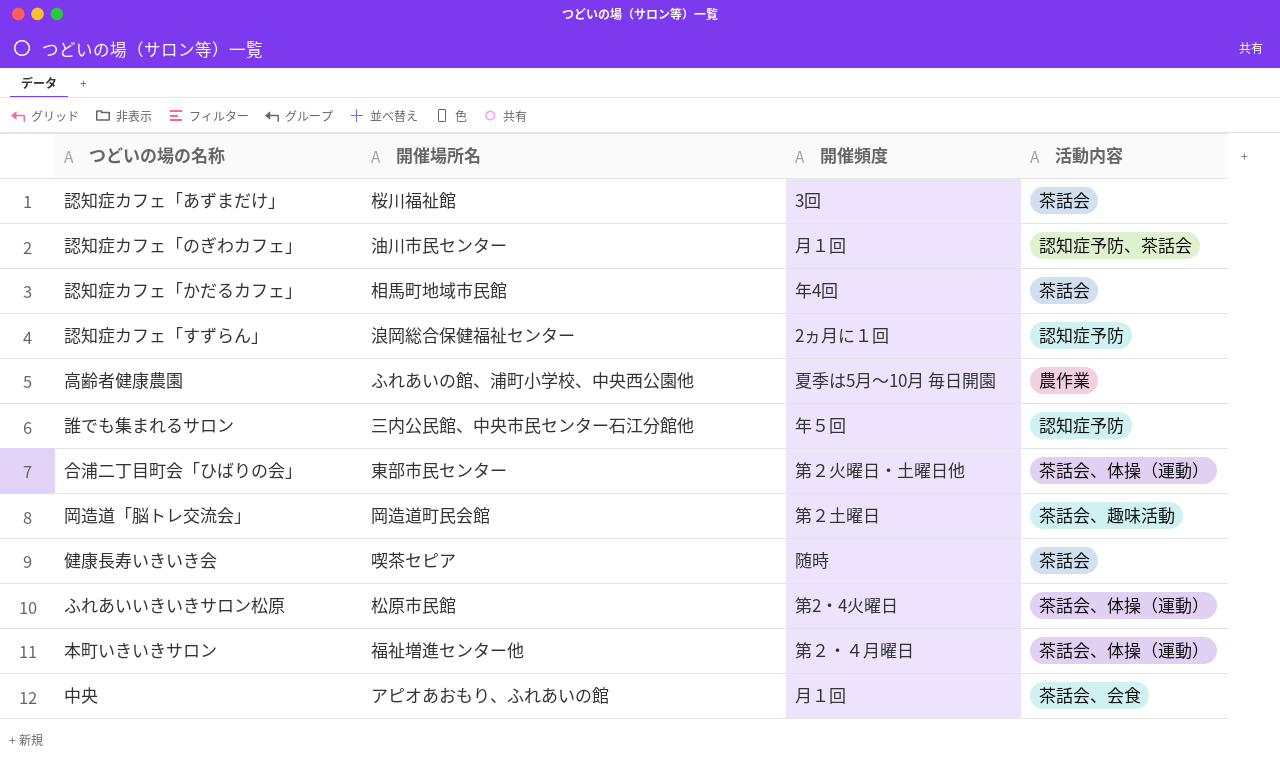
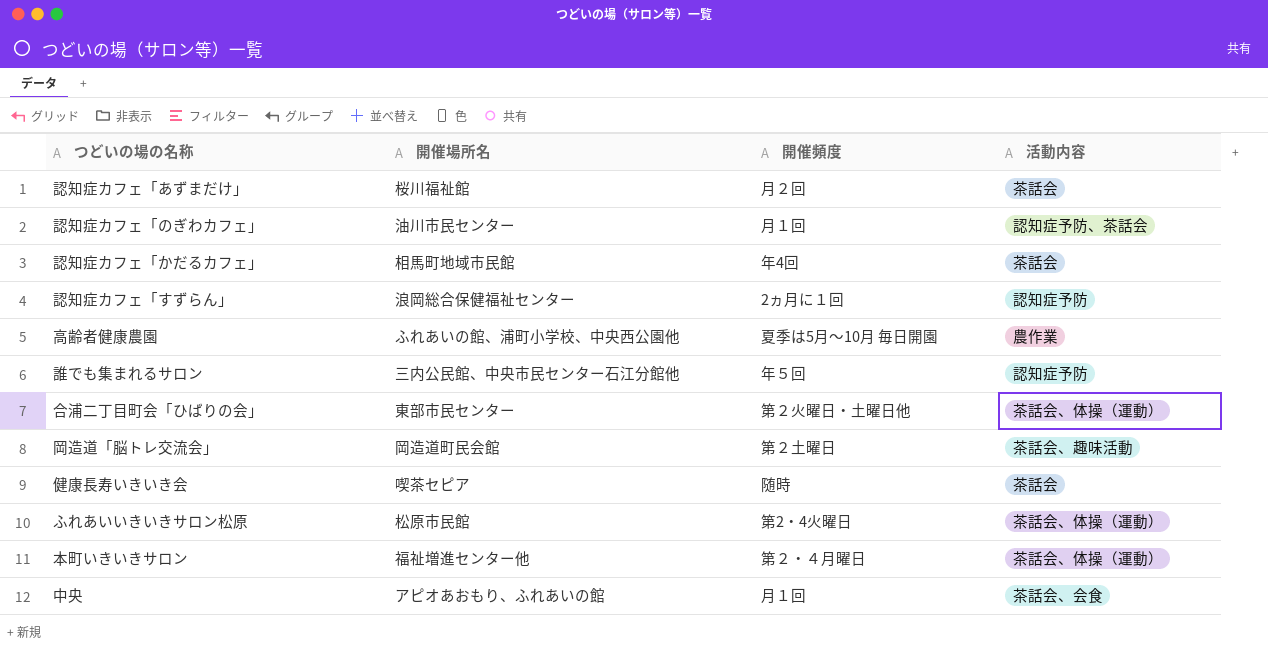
認知症カフェ「あずまだけ」 | 開催頻度: 3回 -> 月２回

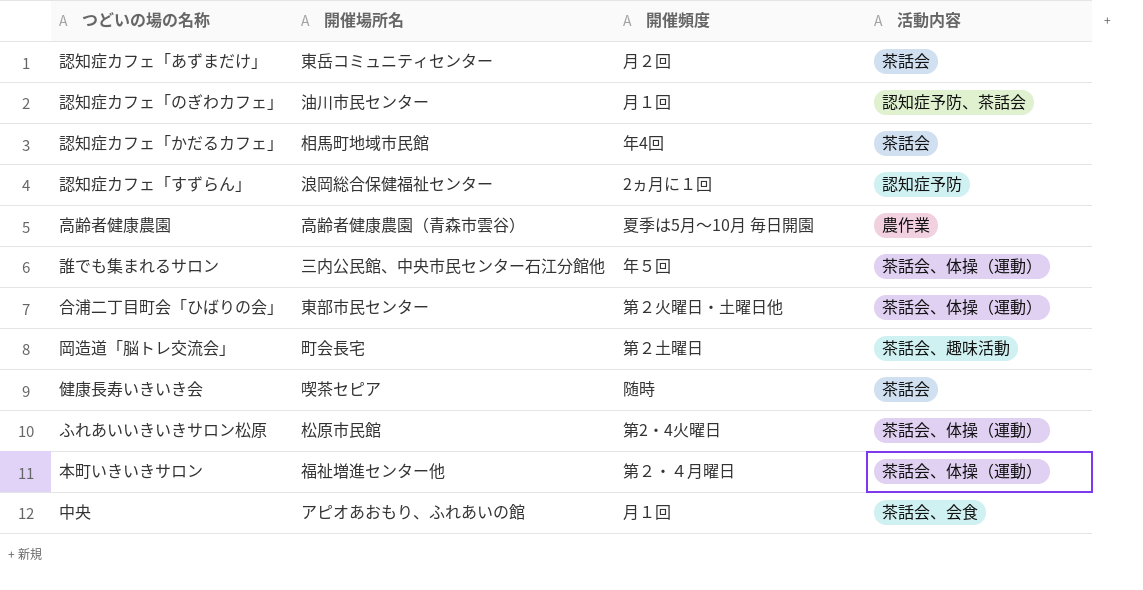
認知症カフェ「あずまだけ」 | 開催場所名: 桜川福祉館 -> 東岳コミュニティセンター
高齢者健康農園 | 開催場所名: ふれあいの館、浦町小学校、中央西公園他 -> 高齢者健康農園（青森市雲谷）
誰でも集まれるサロン | 活動内容: 認知症予防 -> 茶話会、体操（運動）
岡造道「脳トレ交流会」 | 開催場所名: 岡造道町民会館 -> 町会長宅

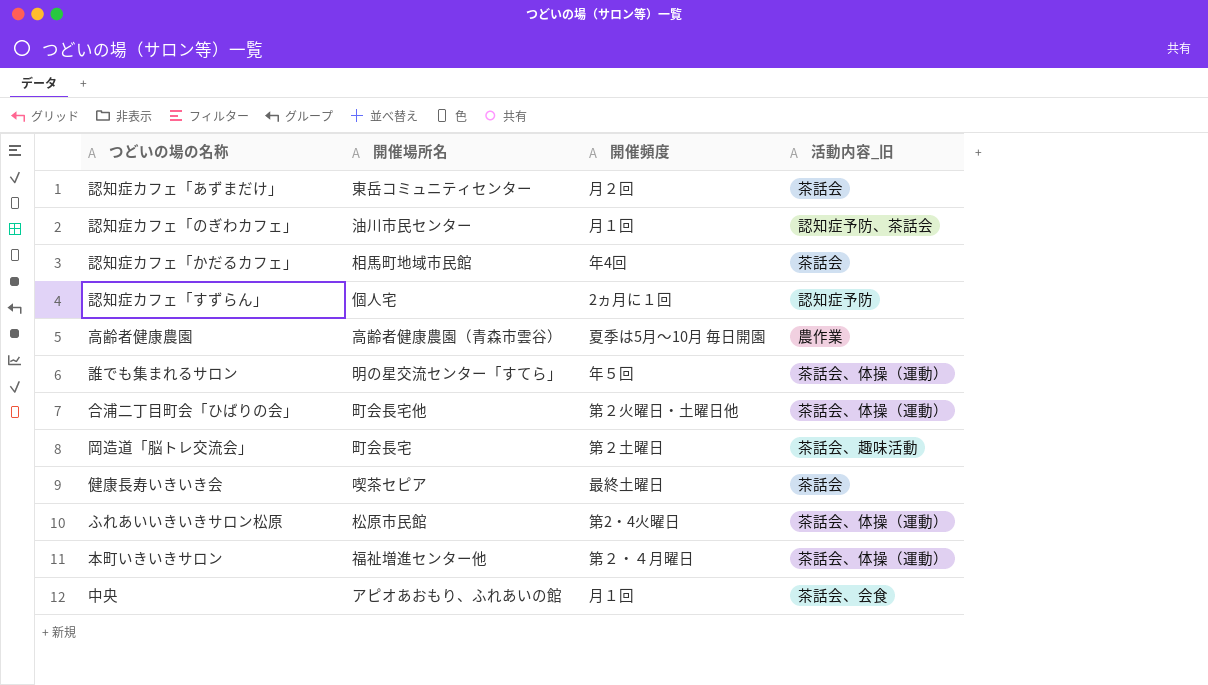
column name: 活動内容 -> 活動内容_旧
認知症カフェ「すずらん」 | 開催場所名: 浪岡総合保健福祉センター -> 個人宅
誰でも集まれるサロン | 開催場所名: 三内公民館、中央市民センター石江分館他 -> 明の星交流センター「すてら」
合浦二丁目町会「ひばりの会」 | 開催場所名: 東部市民センター -> 町会長宅他
健康長寿いきいき会 | 開催頻度: 随時 -> 最終土曜日

